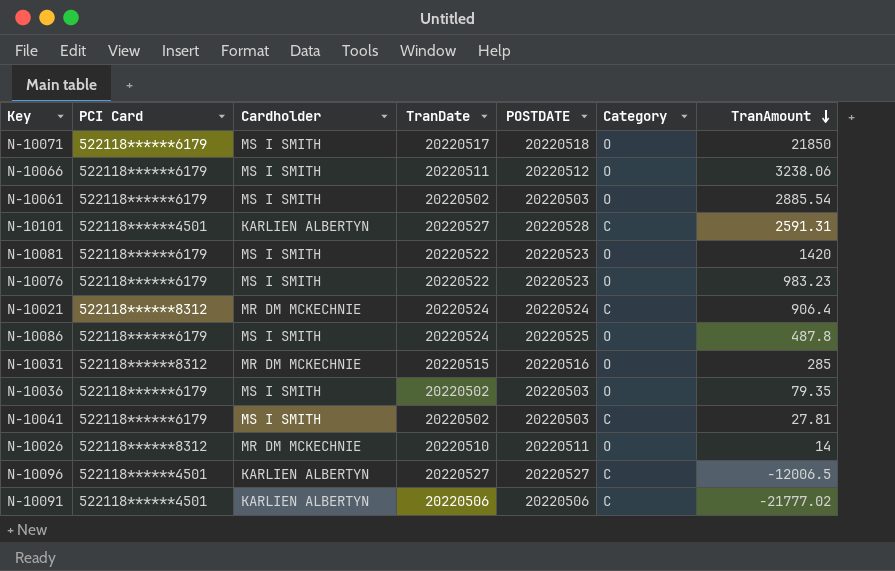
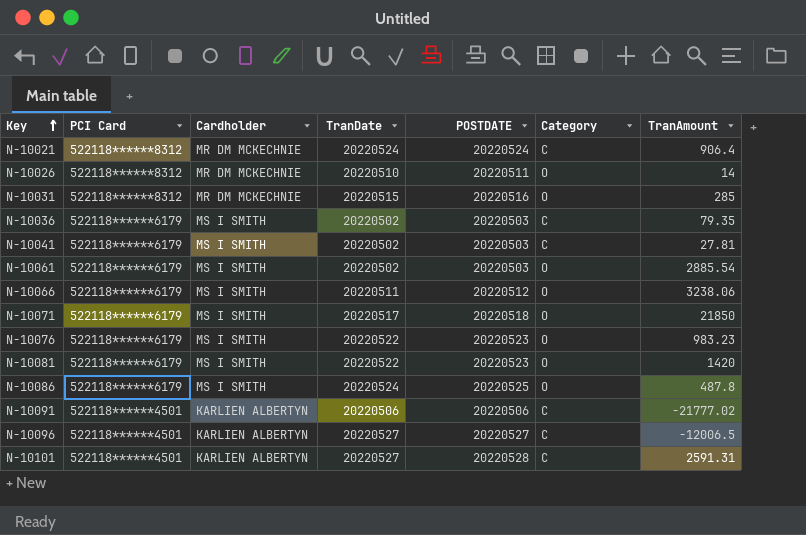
row order: TranAmount descending -> Key ascending
N-10036 | Category: O -> C

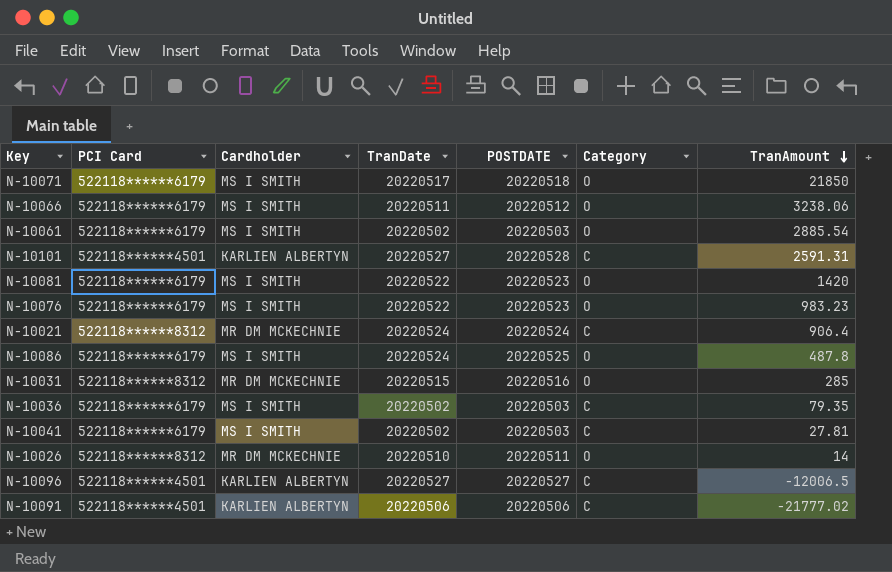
row order: Key ascending -> TranAmount descending

